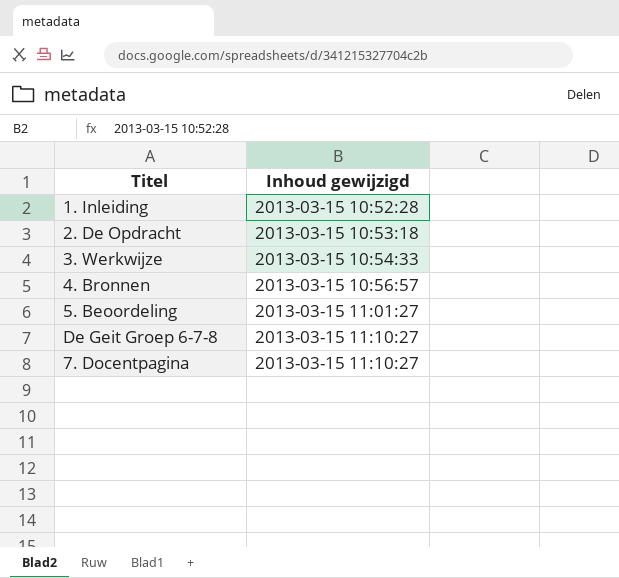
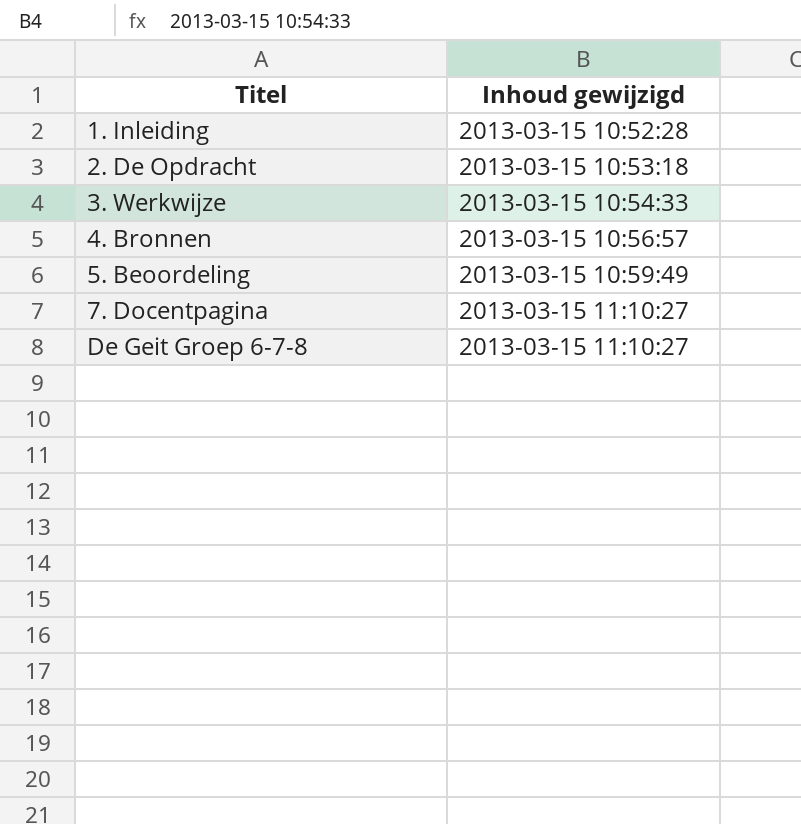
row order: Inhoud gewijzigd ascending -> Titel ascending
5. Beoordeling | Inhoud gewijzigd: 2013-03-15 11:01:27 -> 2013-03-15 10:59:49

